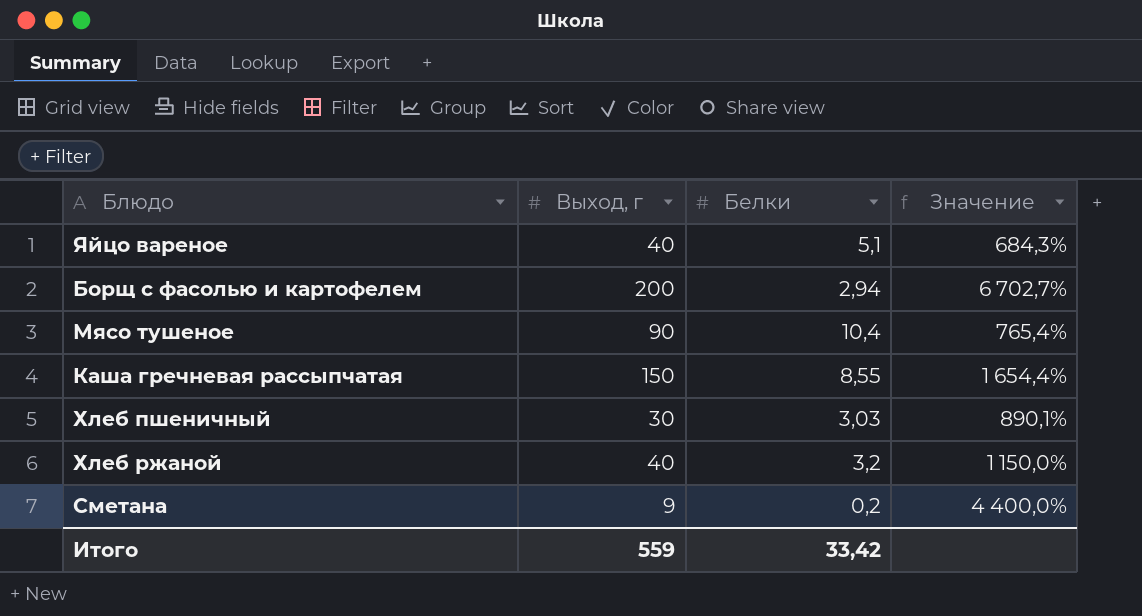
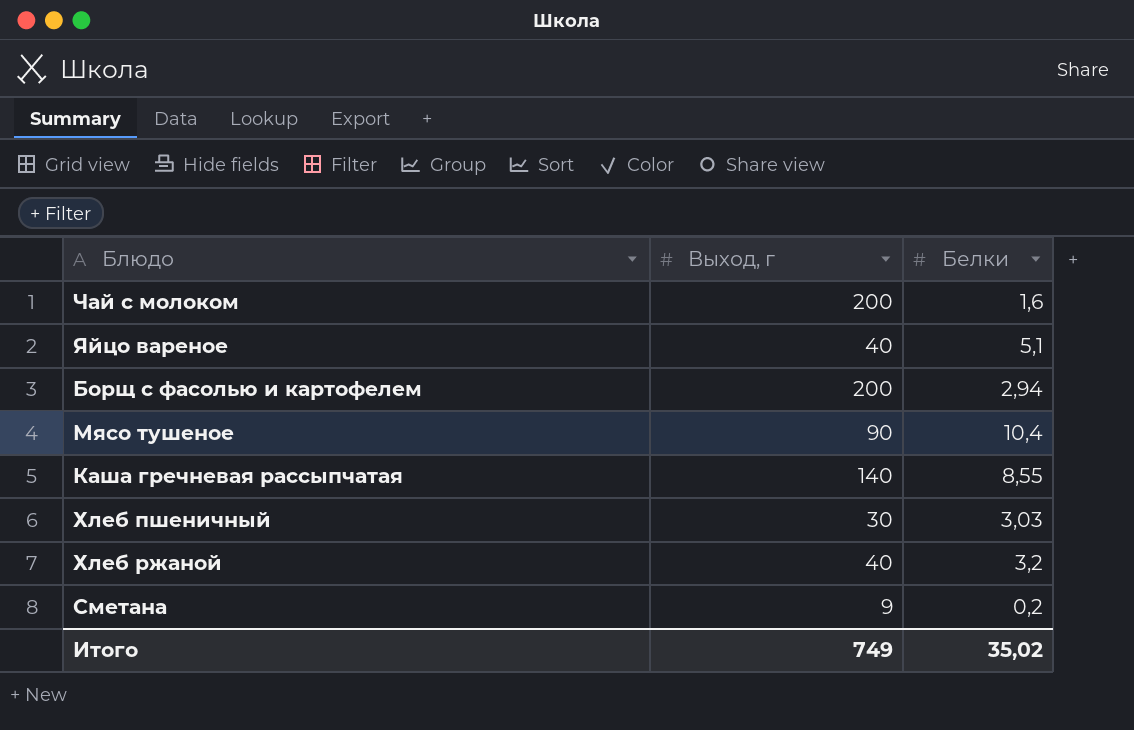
column Значение | formula: ([Выход, г] - [Белки]) / [Белки] -> none
row Чай с молоком: none -> 200 | 1,6
Каша гречневая рассыпчатая | Выход, г: 150 -> 140
Итого | Выход, г: 559 -> 749
Итого | Белки: 33,42 -> 35,02

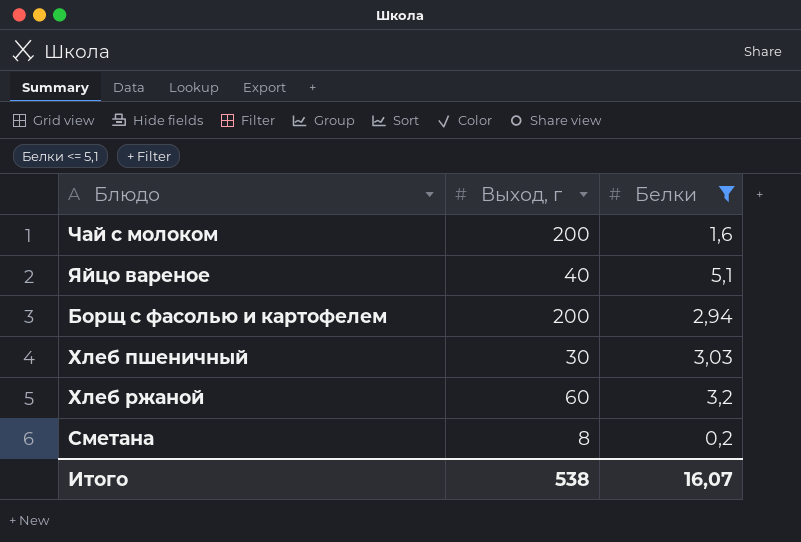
filter: none -> Белки <= 5,1
Хлеб ржаной | Выход, г: 40 -> 60
Сметана | Выход, г: 9 -> 8
Итого | Выход, г: 749 -> 538
Итого | Белки: 35,02 -> 16,07

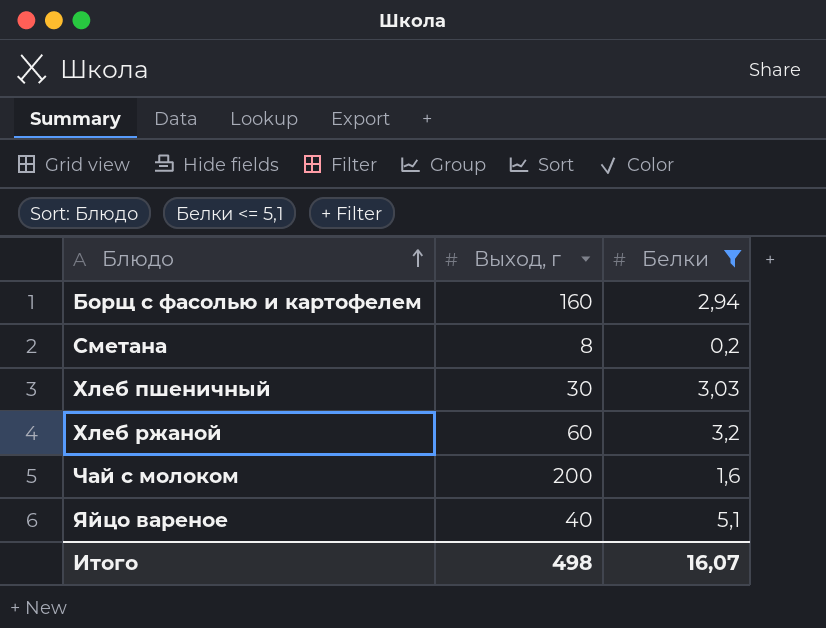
row order: none -> Блюдо ascending
Борщ с фасолью и картофелем | Выход, г: 200 -> 160
Итого | Выход, г: 538 -> 498

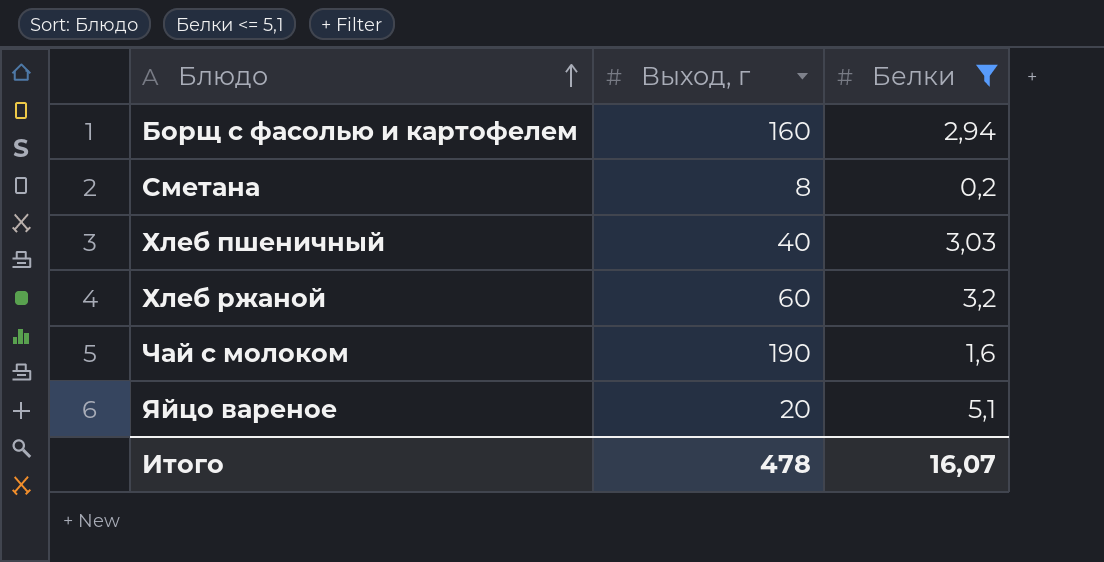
Хлеб пшеничный | Выход, г: 30 -> 40
Чай с молоком | Выход, г: 200 -> 190
Яйцо вареное | Выход, г: 40 -> 20
Итого | Выход, г: 498 -> 478

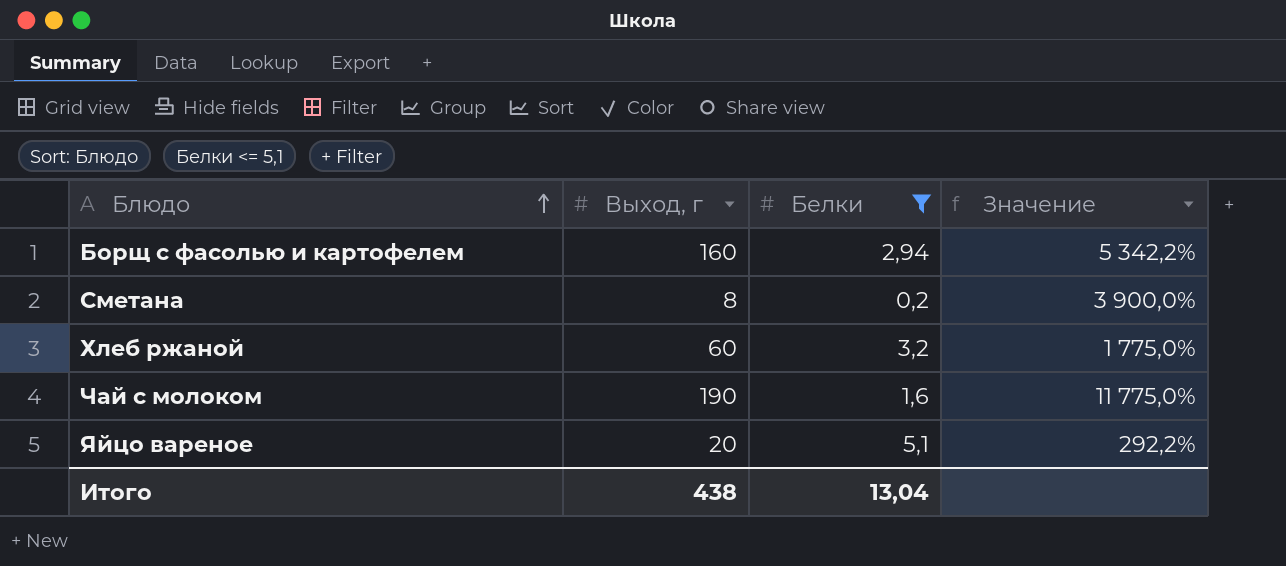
column Значение | formula: none -> ([Выход, г] - [Белки]) / [Белки]
row Хлеб пшеничный: 40 | 3,03 -> none
Итого | Выход, г: 478 -> 438
Итого | Белки: 16,07 -> 13,04

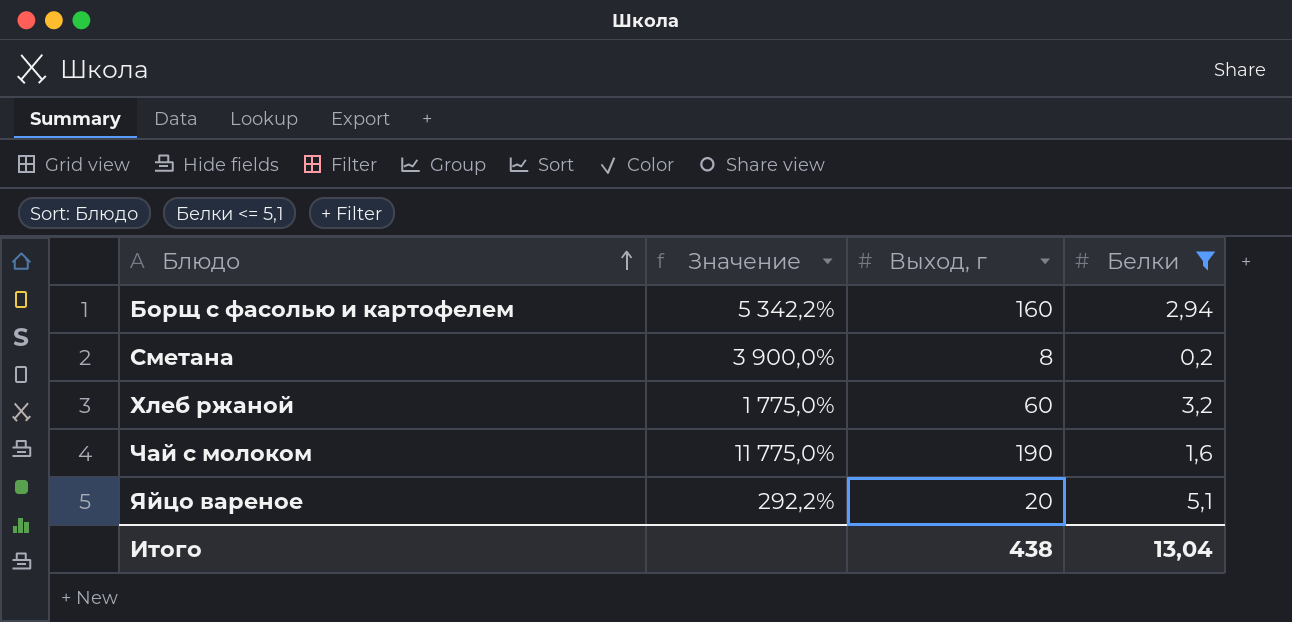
column Значение | position: 4 -> 2

